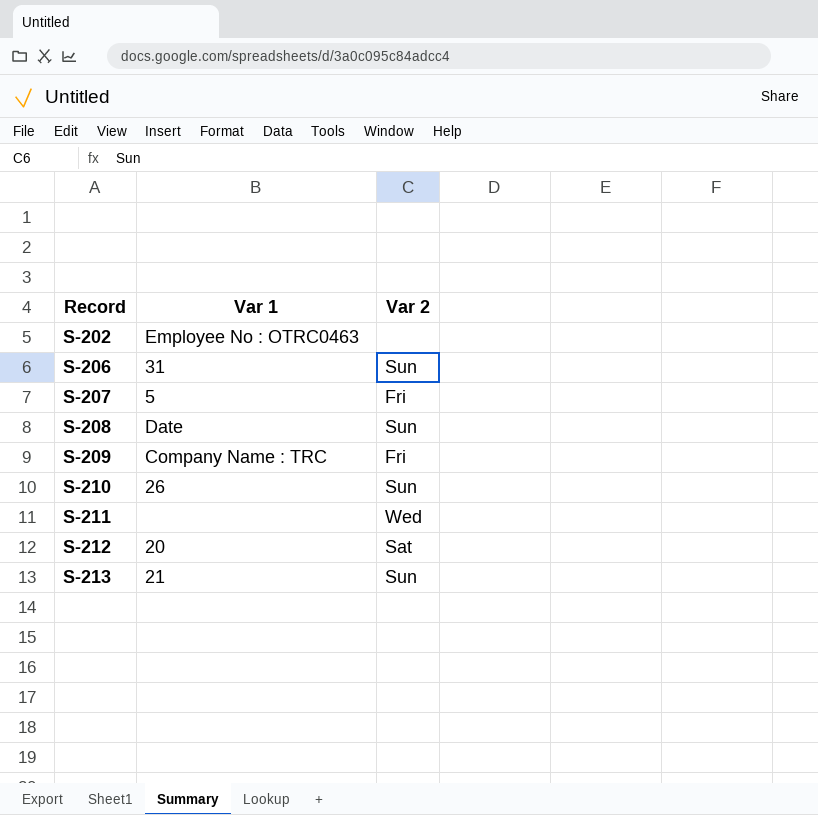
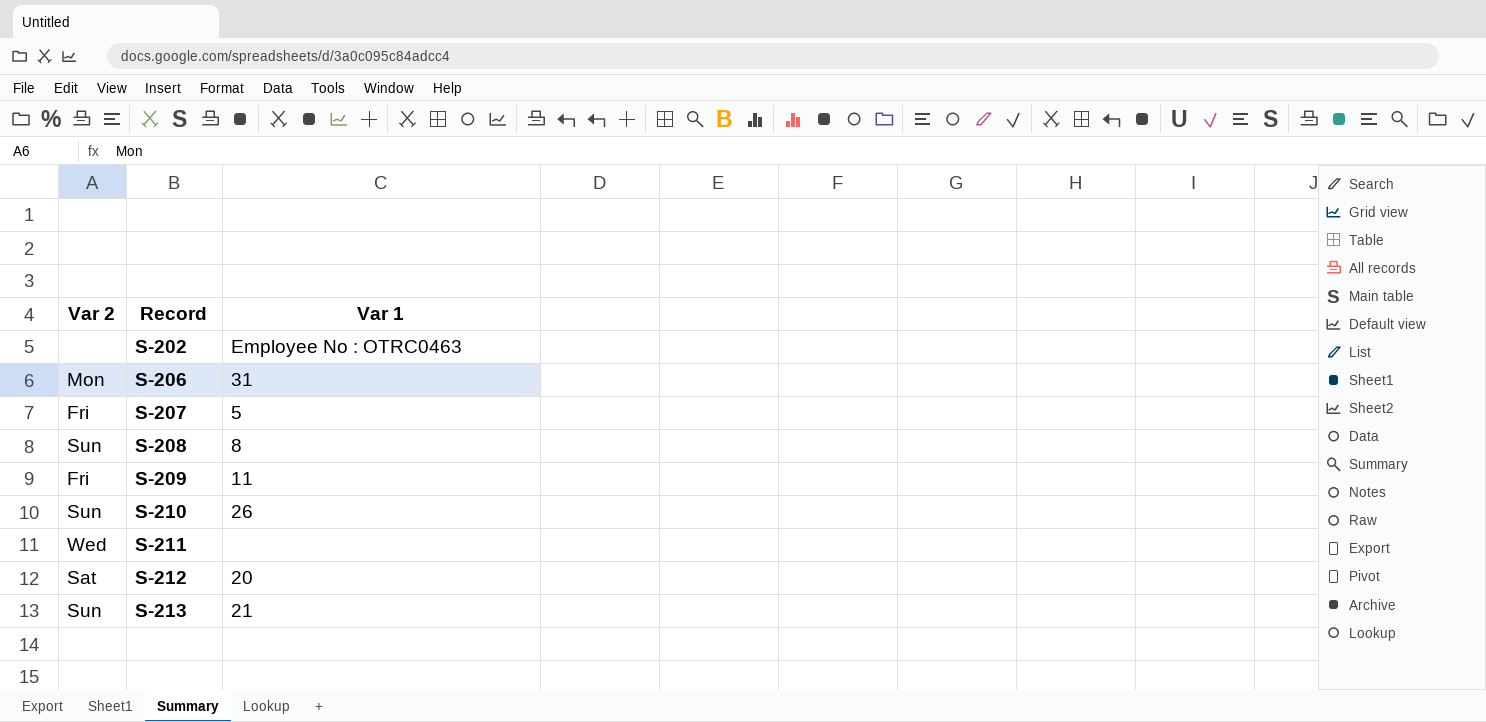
column Var 2 | position: 3 -> 1
S-206 | Var 2: Sun -> Mon
S-208 | Var 1: Date -> 8
S-209 | Var 1: Company Name : TRC -> 11

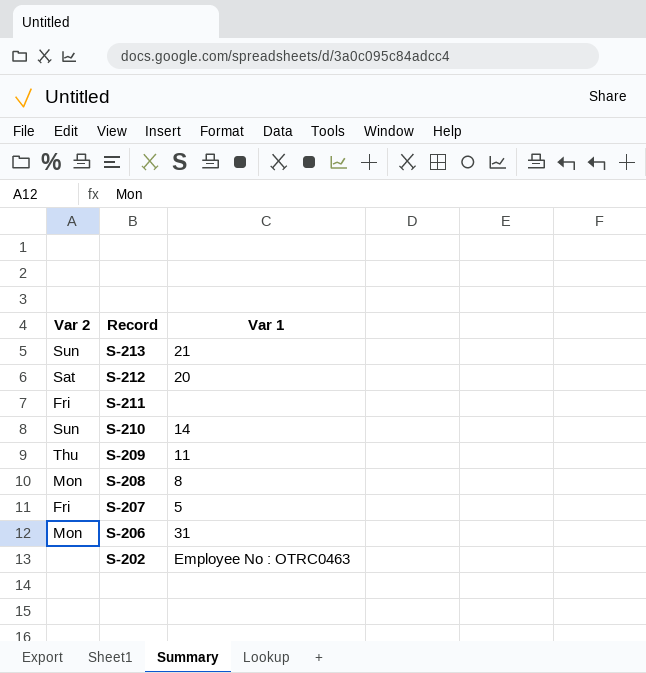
row order: Record ascending -> Record descending
S-211 | Var 2: Wed -> Fri
S-210 | Var 1: 26 -> 14
S-209 | Var 2: Fri -> Thu
S-208 | Var 2: Sun -> Mon

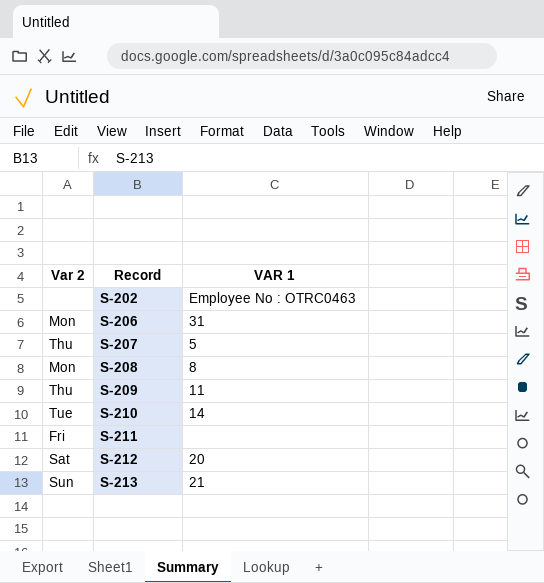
row order: Record descending -> Record ascending
column name: Var 1 -> VAR 1
S-207 | Var 2: Fri -> Thu
S-210 | Var 2: Sun -> Tue

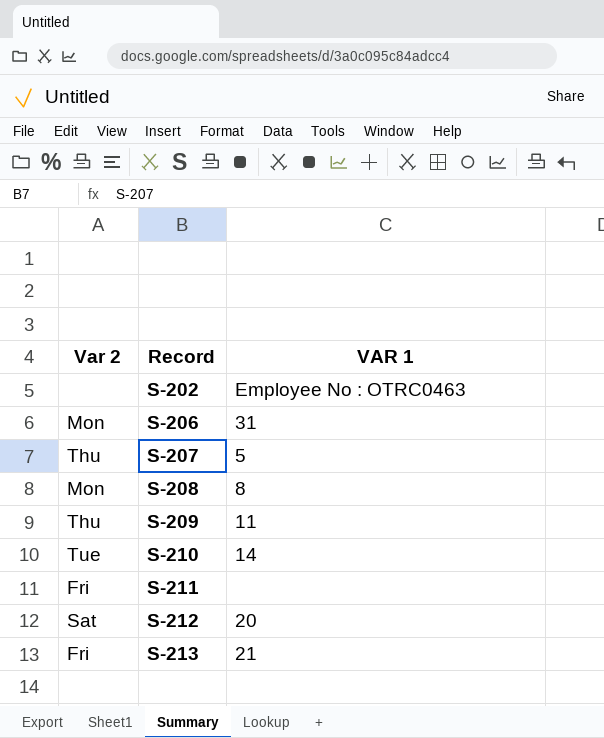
S-213 | Var 2: Sun -> Fri

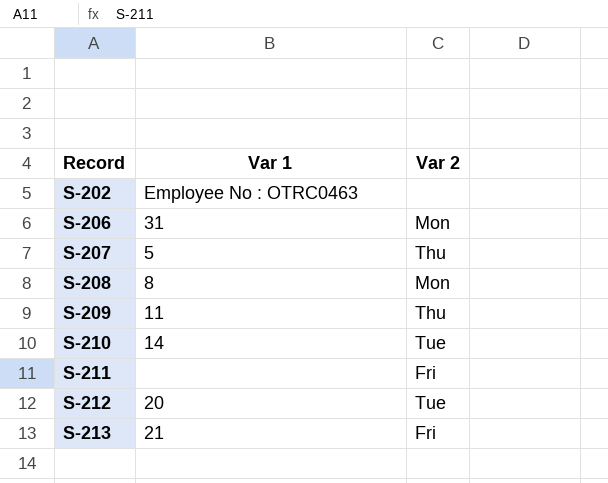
column name: VAR 1 -> Var 1
column Var 2 | position: 1 -> 3
S-212 | Var 2: Sat -> Tue

